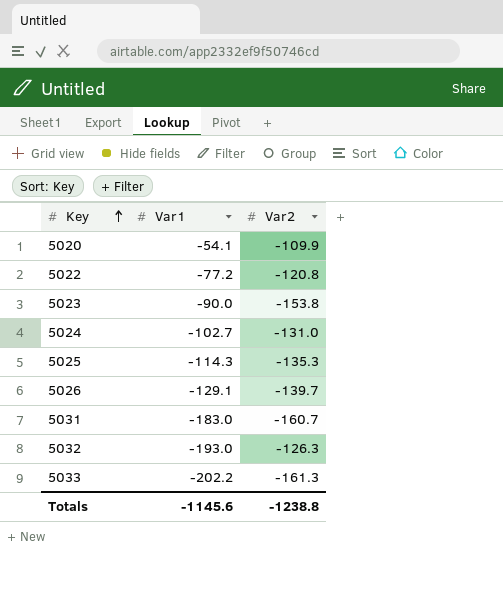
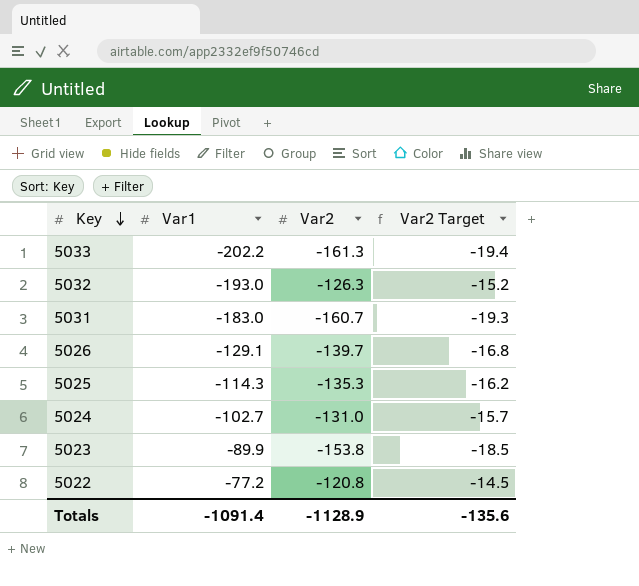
row order: Key ascending -> Key descending
column Var2 Target | formula: none -> [Var2] * 0.12
row 5020: -54.1 | -109.9 -> none
5023 | Var1: -90.0 -> -89.9
Totals | Var1: -1145.6 -> -1091.4
Totals | Var2: -1238.8 -> -1128.9

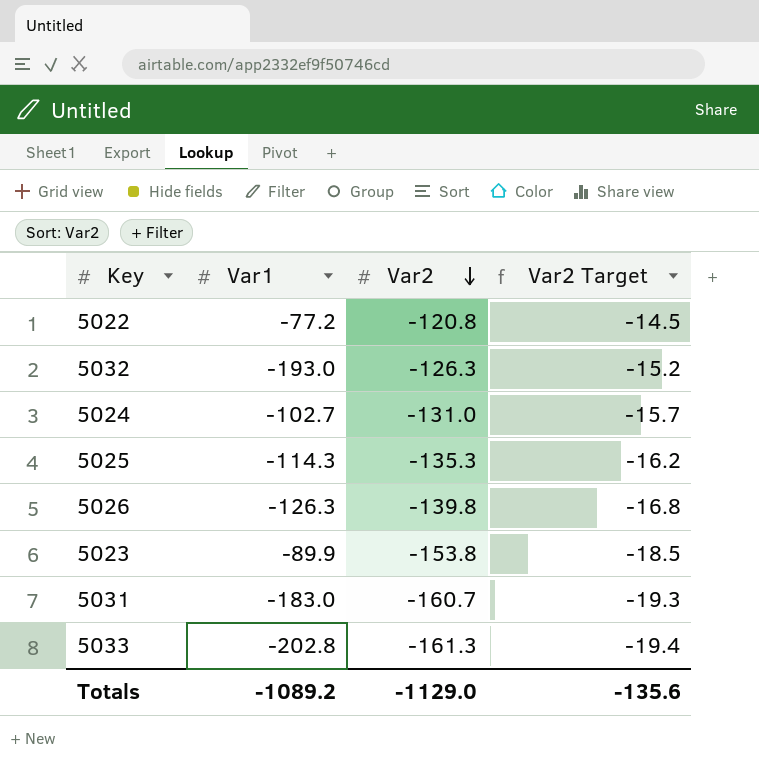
row order: Key descending -> Var2 descending
5026 | Var1: -129.1 -> -126.3
5026 | Var2: -139.7 -> -139.8
5033 | Var1: -202.2 -> -202.8
Totals | Var1: -1091.4 -> -1089.2
Totals | Var2: -1128.9 -> -1129.0

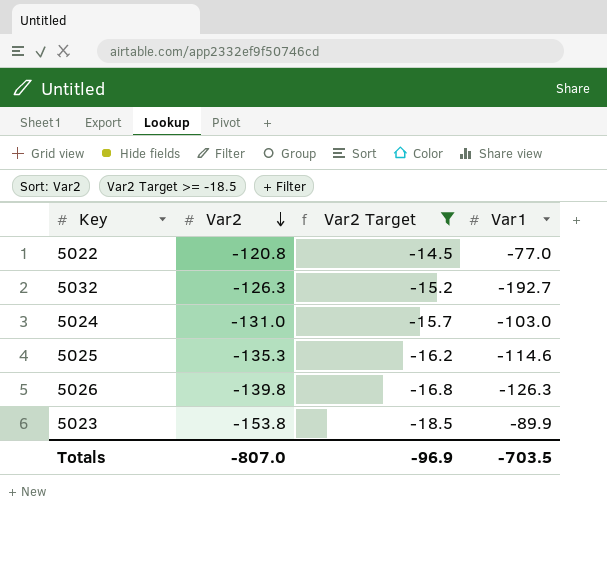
filter: none -> Var2 Target >= -18.5
column Var1 | position: 2 -> 4
5022 | Var1: -77.2 -> -77.0
5032 | Var1: -193.0 -> -192.7
5024 | Var1: -102.7 -> -103.0
5025 | Var1: -114.3 -> -114.6
Totals | Var2: -1129.0 -> -807.0
Totals | Var2 Target: -135.6 -> -96.9
Totals | Var1: -1089.2 -> -703.5

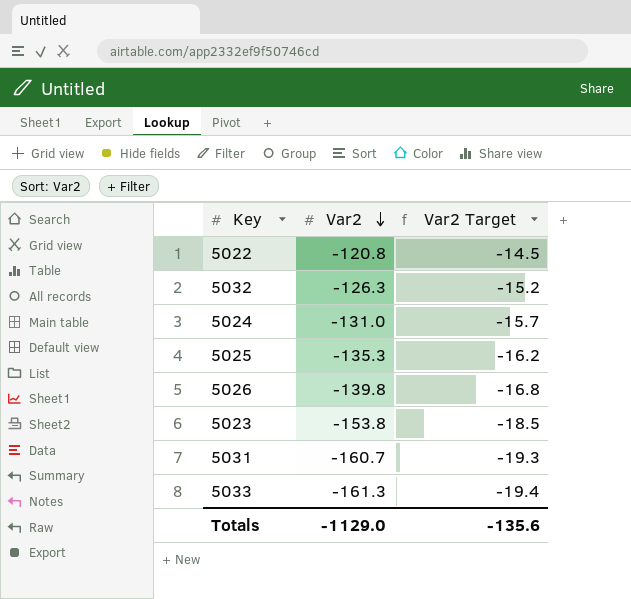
filter: Var2 Target >= -18.5 -> none
column Var1 | position: 4 -> none
Totals | Var2: -807.0 -> -1129.0
Totals | Var2 Target: -96.9 -> -135.6

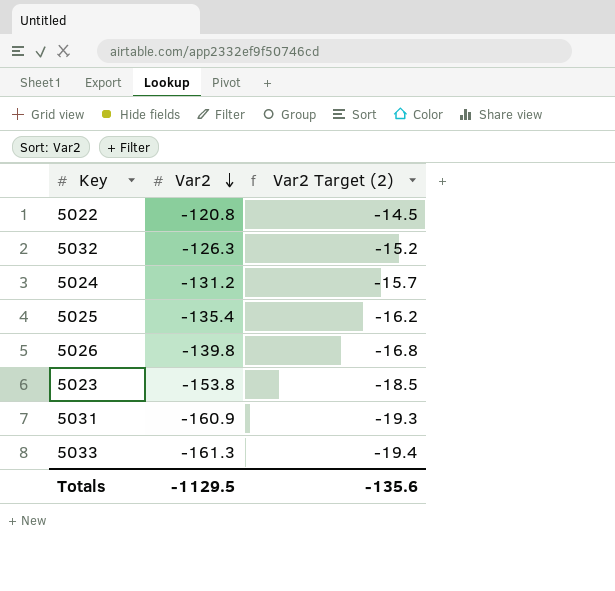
column name: Var2 Target -> Var2 Target (2)
5024 | Var2: -131.0 -> -131.2
5025 | Var2: -135.3 -> -135.4
5031 | Var2: -160.7 -> -160.9
Totals | Var2: -1129.0 -> -1129.5

